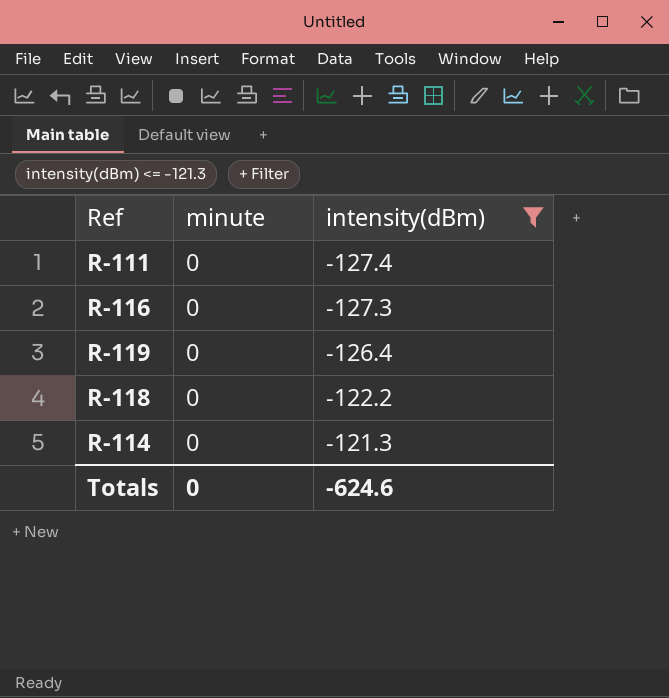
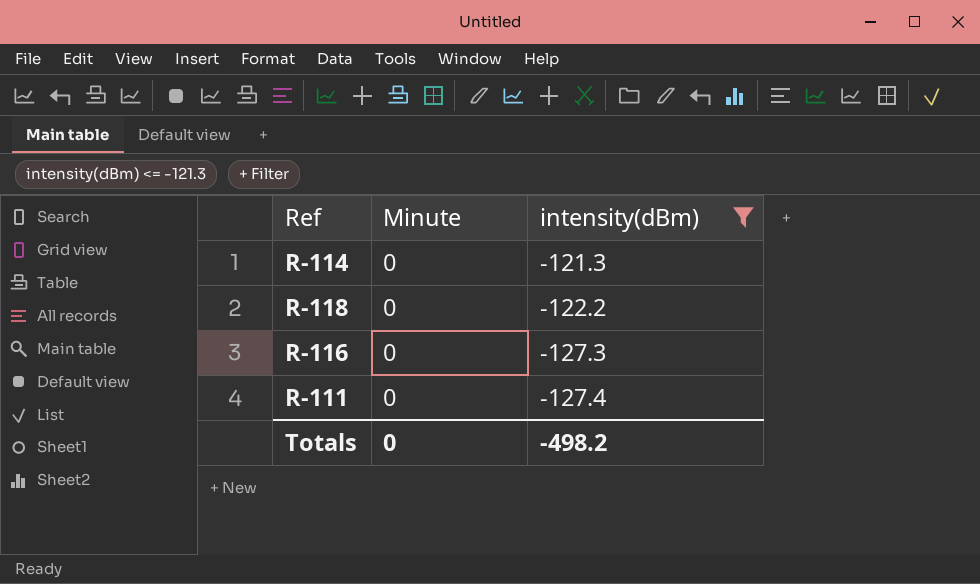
row order: intensity(dBm) ascending -> intensity(dBm) descending
column name: minute -> Minute
row R-119: 0 | -126.4 -> none
Totals | intensity(dBm): -624.6 -> -498.2

